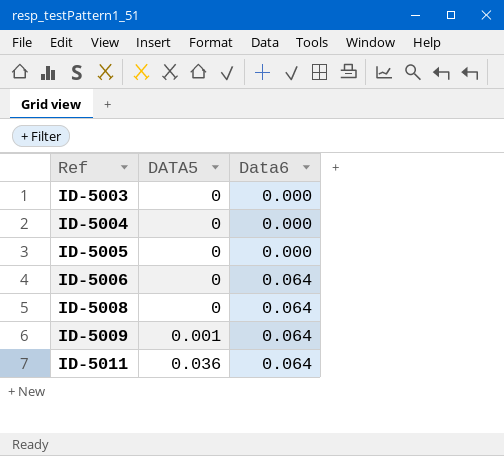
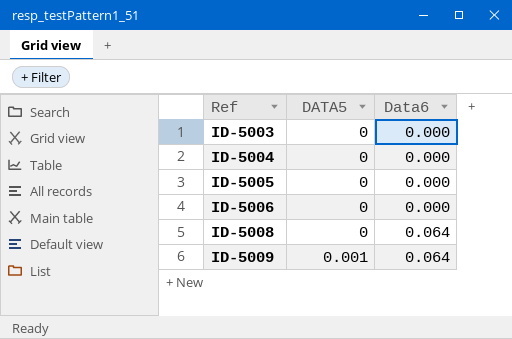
row ID-5011: 0.036 | 0.064 -> none
ID-5006 | Data6: 0.064 -> 0.000

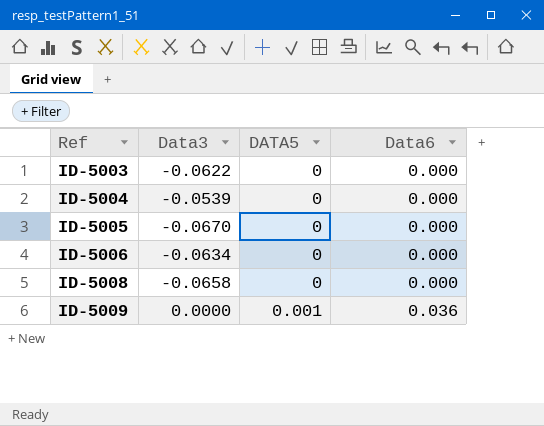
column Data3 | position: none -> 2
ID-5008 | Data6: 0.064 -> 0.000
ID-5009 | Data6: 0.064 -> 0.036

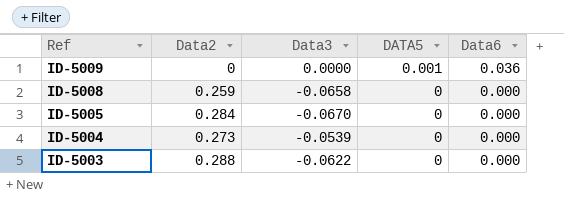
row order: Ref ascending -> Ref descending
column Data2 | position: none -> 2
row ID-5006: -0.0634 | 0 | 0.000 -> none

